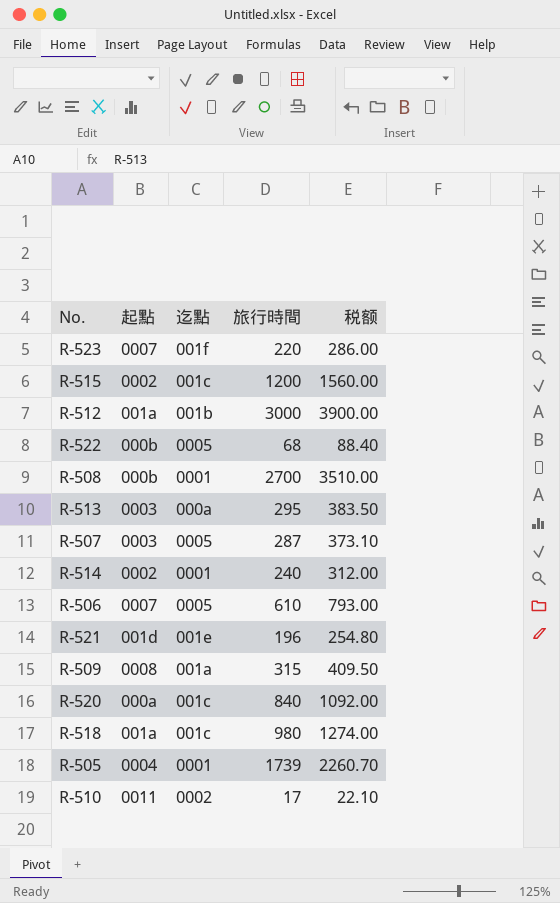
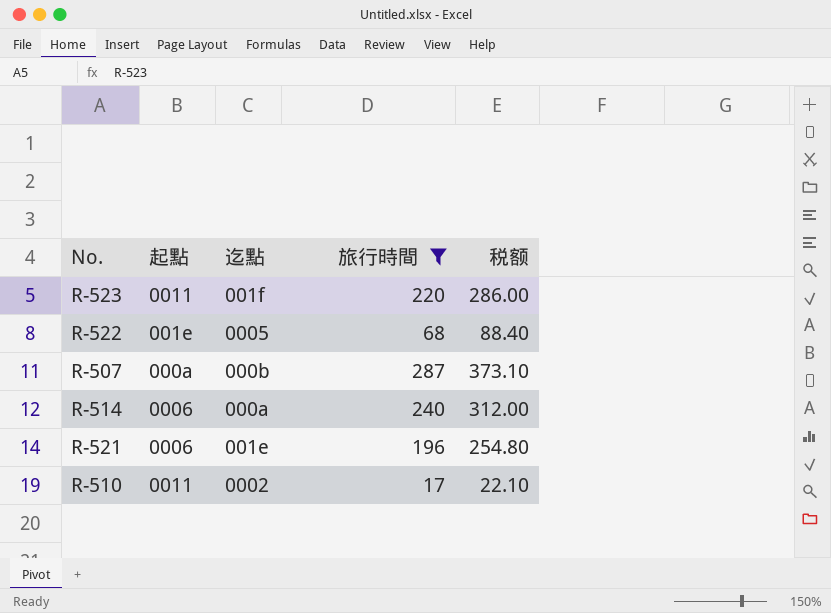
filter: none -> 旅行時間 <= 287
R-523 | 起點: 0007 -> 0011
R-522 | 起點: 000b -> 001e
R-507 | 起點: 0003 -> 000a
R-507 | 迄點: 0005 -> 000b
R-514 | 起點: 0002 -> 0006
R-514 | 迄點: 0001 -> 000a
R-521 | 起點: 001d -> 0006

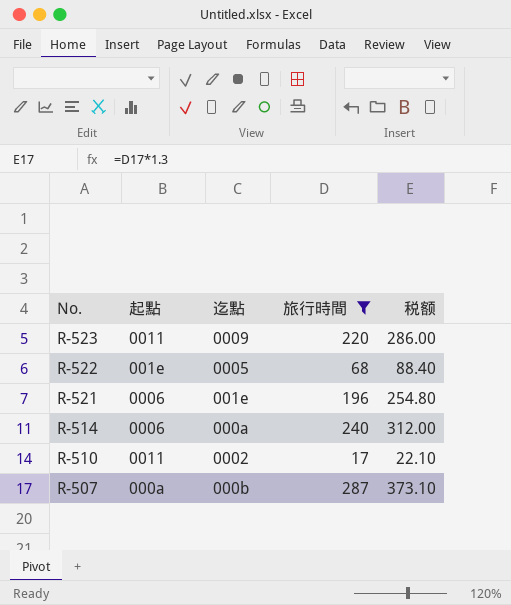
row order: none -> No. descending
R-523 | 迄點: 001f -> 0009

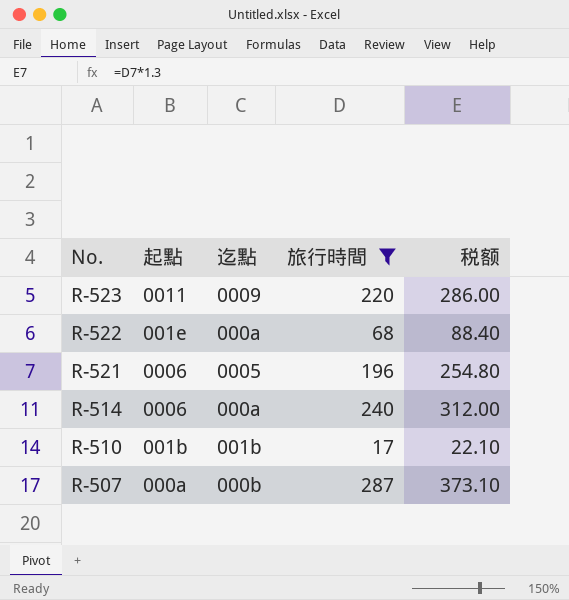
R-522 | 迄點: 0005 -> 000a
R-521 | 迄點: 001e -> 0005
R-510 | 起點: 0011 -> 001b
R-510 | 迄點: 0002 -> 001b

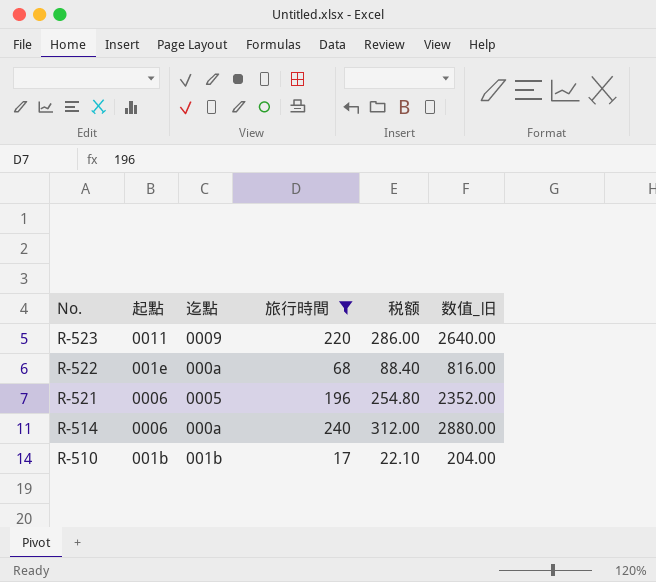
column 数值_旧 | formula: none -> [旅行時間] * 12
row R-507: 000a | 000b | 287 | 373.10 -> none

